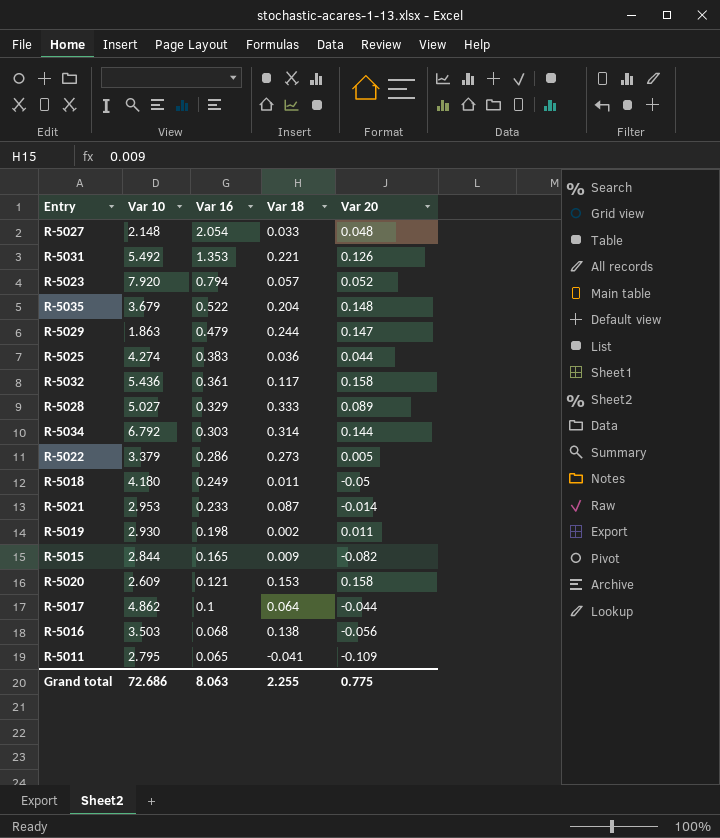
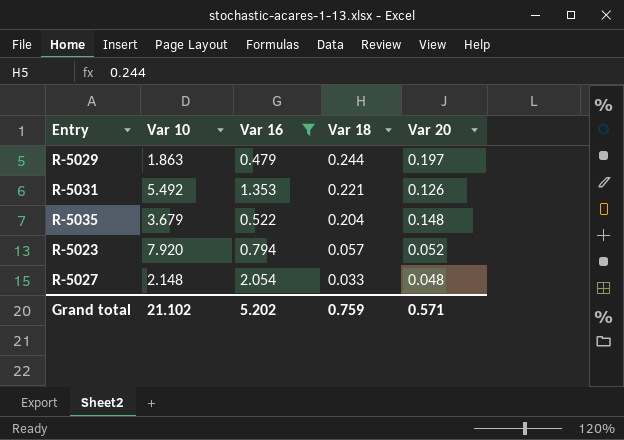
filter: none -> Var 16 >= 0.479
row order: Var 16 descending -> Var 18 descending
R-5029 | Var 20: 0.147 -> 0.197
Grand total | Var 10: 72.686 -> 21.102
Grand total | Var 16: 8.063 -> 5.202
Grand total | Var 18: 2.255 -> 0.759
Grand total | Var 20: 0.775 -> 0.571

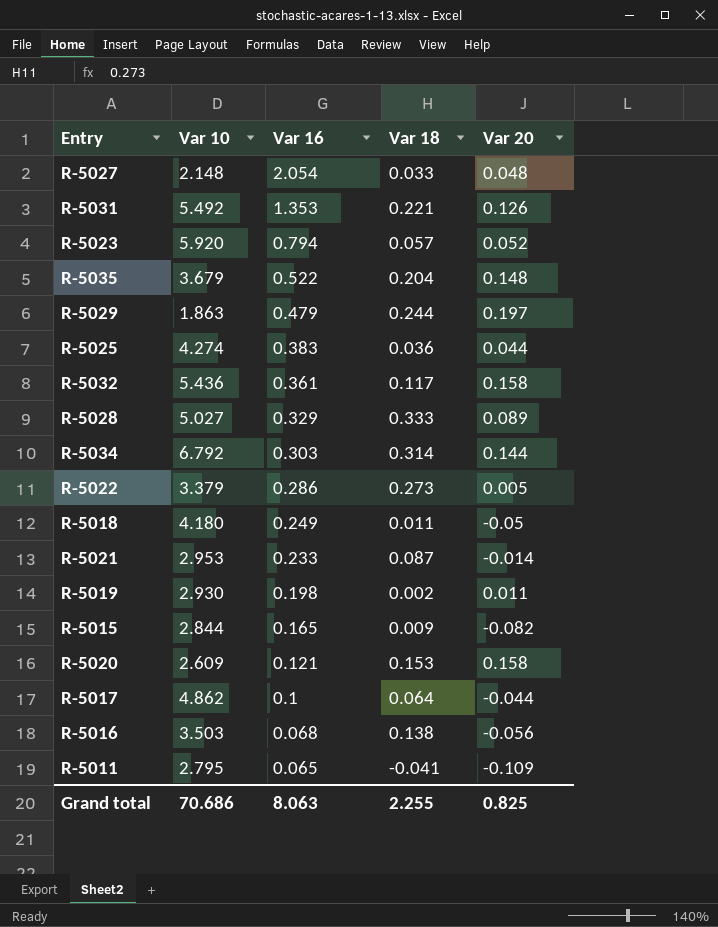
filter: Var 16 >= 0.479 -> none
row order: Var 18 descending -> Var 16 descending
R-5023 | Var 10: 7.920 -> 5.920
Grand total | Var 10: 21.102 -> 70.686
Grand total | Var 16: 5.202 -> 8.063
Grand total | Var 18: 0.759 -> 2.255
Grand total | Var 20: 0.571 -> 0.825

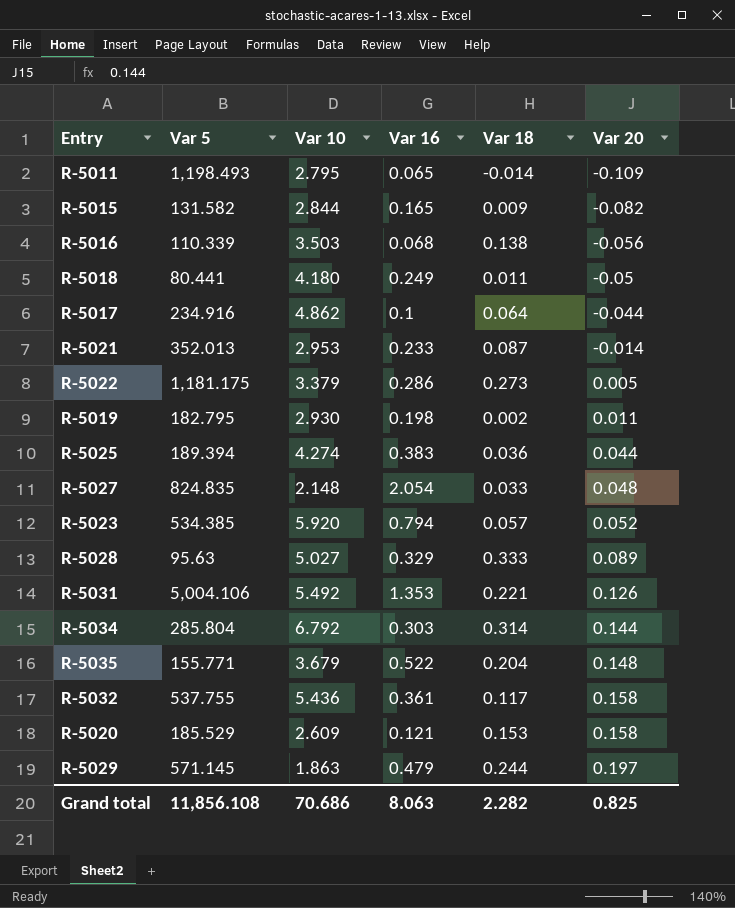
row order: Var 16 descending -> Var 20 ascending
column Var 5 | position: none -> 2
R-5011 | Var 18: -0.041 -> -0.014
Grand total | Var 18: 2.255 -> 2.282

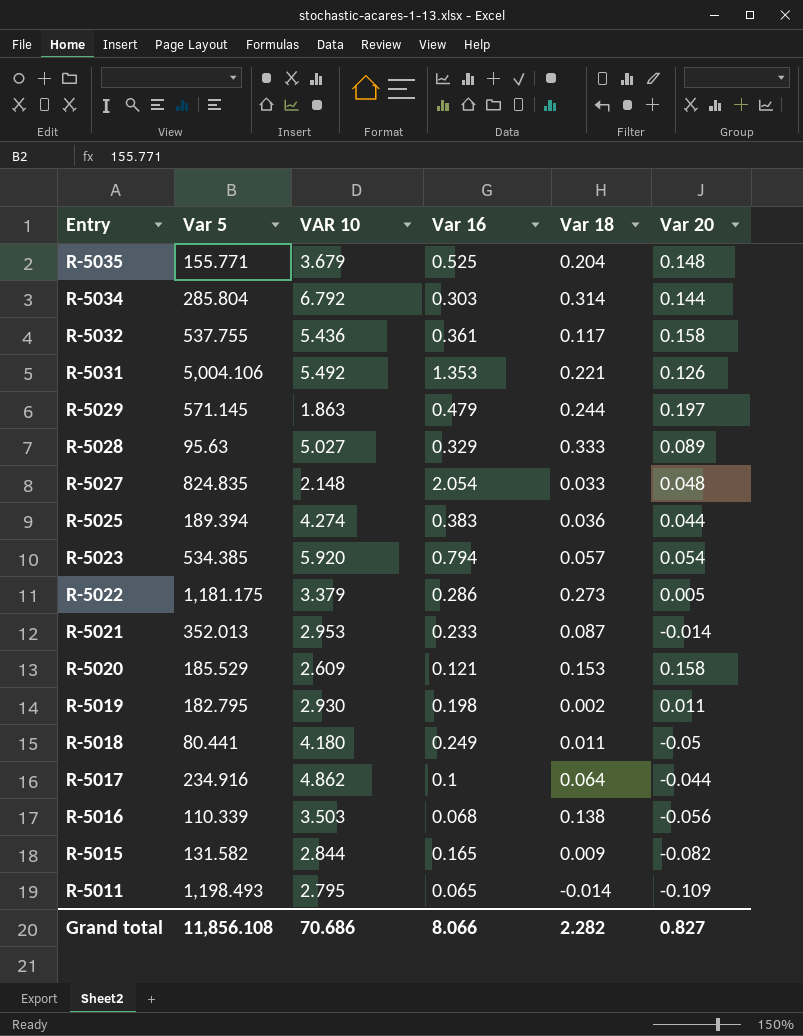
row order: Var 20 ascending -> Entry descending
column name: Var 10 -> VAR 10
R-5035 | Var 16: 0.522 -> 0.525
R-5023 | Var 20: 0.052 -> 0.054
Grand total | Var 16: 8.063 -> 8.066
Grand total | Var 20: 0.825 -> 0.827

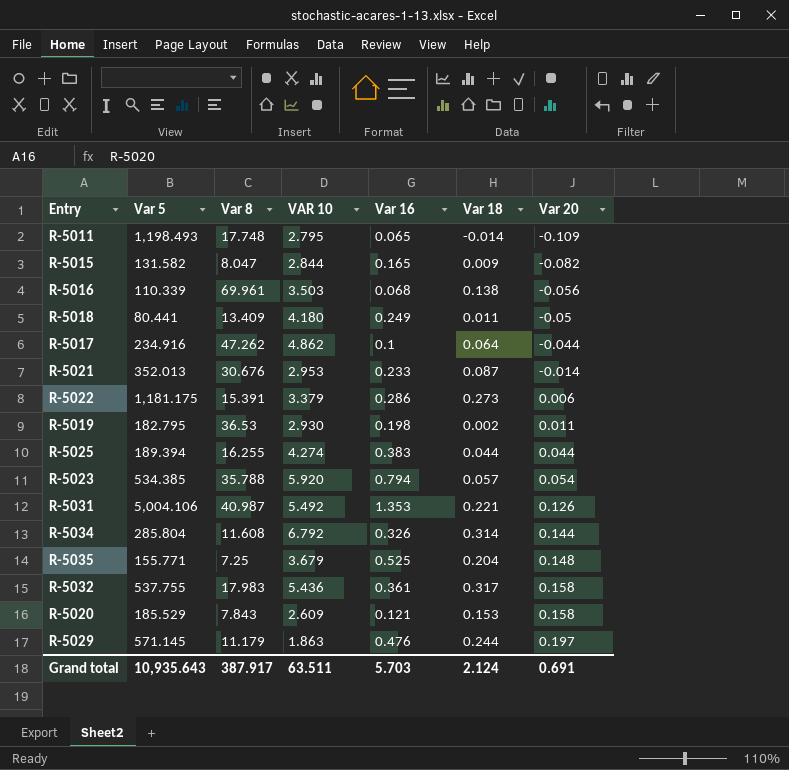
row order: Entry descending -> Var 20 ascending
column Var 8 | position: none -> 3
row R-5028: 95.63 | 5.027 | 0.329 | 0.333 | 0.089 -> none
row R-5027: 824.835 | 2.148 | 2.054 | 0.033 | 0.048 -> none
R-5022 | Var 20: 0.005 -> 0.006
R-5025 | Var 18: 0.036 -> 0.044
R-5034 | Var 16: 0.303 -> 0.326
R-5032 | Var 18: 0.117 -> 0.317
R-5029 | Var 16: 0.479 -> 0.476
Grand total | Var 5: 11,856.108 -> 10,935.643
Grand total | VAR 10: 70.686 -> 63.511
Grand total | Var 16: 8.066 -> 5.703
Grand total | Var 18: 2.282 -> 2.124
Grand total | Var 20: 0.827 -> 0.691

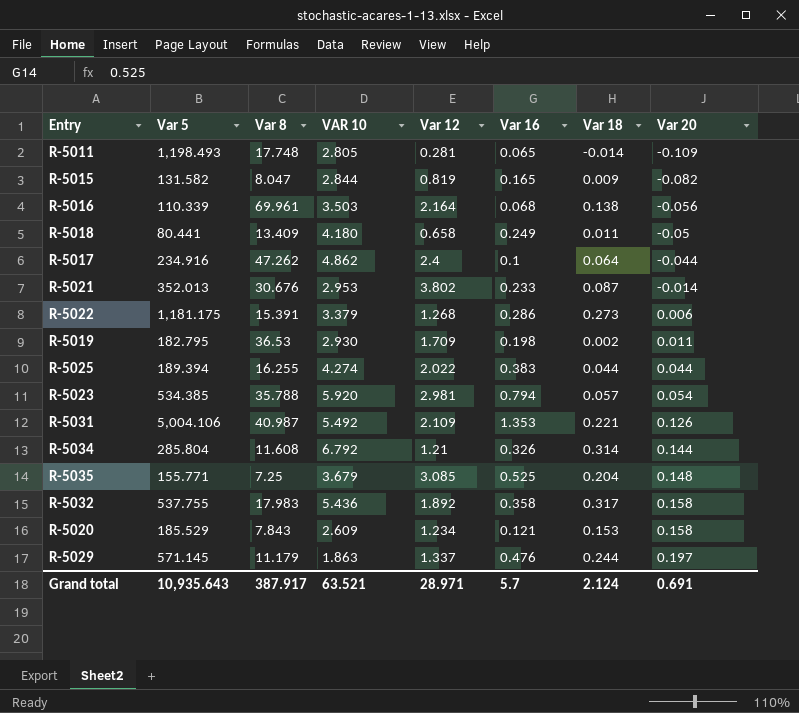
column Var 12 | position: none -> 5
R-5011 | VAR 10: 2.795 -> 2.805
R-5032 | Var 16: 0.361 -> 0.358
Grand total | VAR 10: 63.511 -> 63.521
Grand total | Var 16: 5.703 -> 5.7

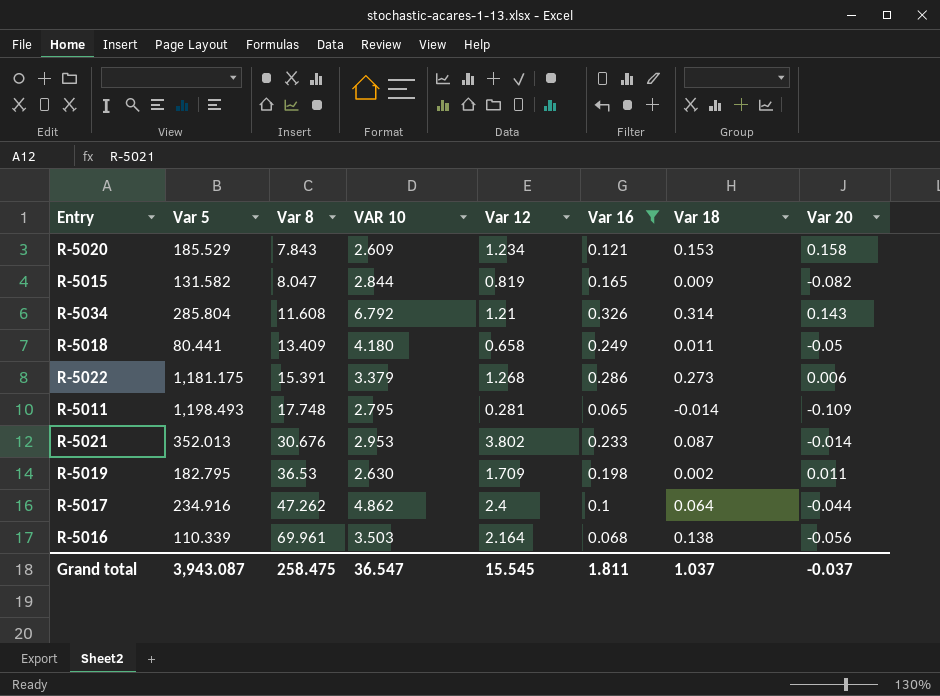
filter: none -> Var 16 <= 0.326
row order: Var 20 ascending -> Var 8 ascending
R-5034 | Var 20: 0.144 -> 0.143
R-5011 | VAR 10: 2.805 -> 2.795
R-5019 | VAR 10: 2.930 -> 2.630
Grand total | Var 5: 10,935.643 -> 3,943.087
Grand total | Var 8: 387.917 -> 258.475
Grand total | VAR 10: 63.521 -> 36.547
Grand total | Var 12: 28.971 -> 15.545
Grand total | Var 16: 5.7 -> 1.811
Grand total | Var 18: 2.124 -> 1.037
Grand total | Var 20: 0.691 -> -0.037

